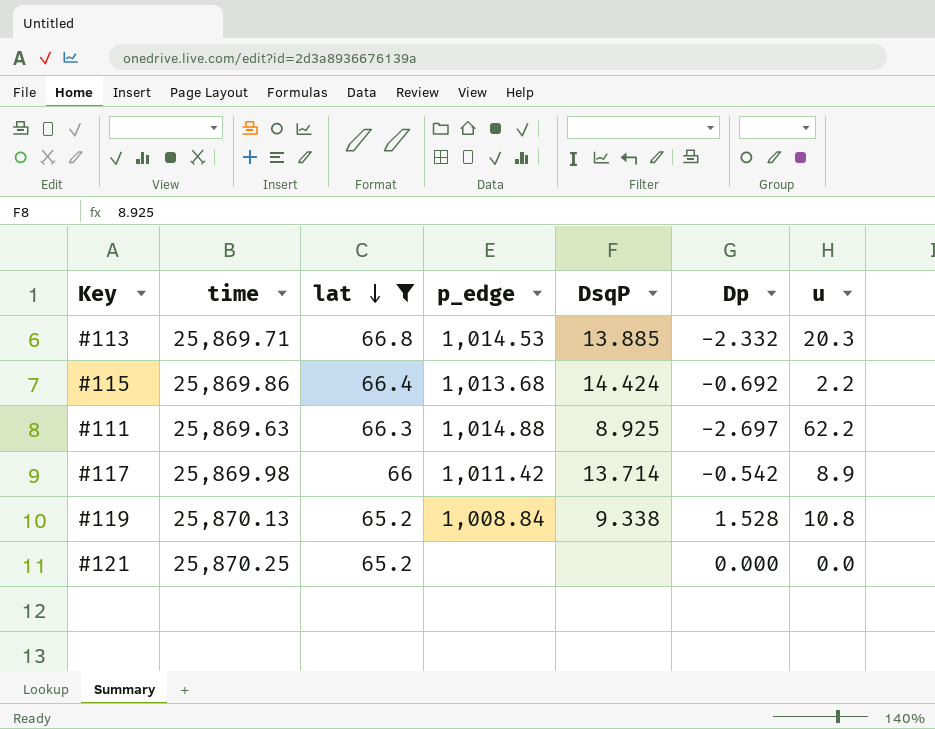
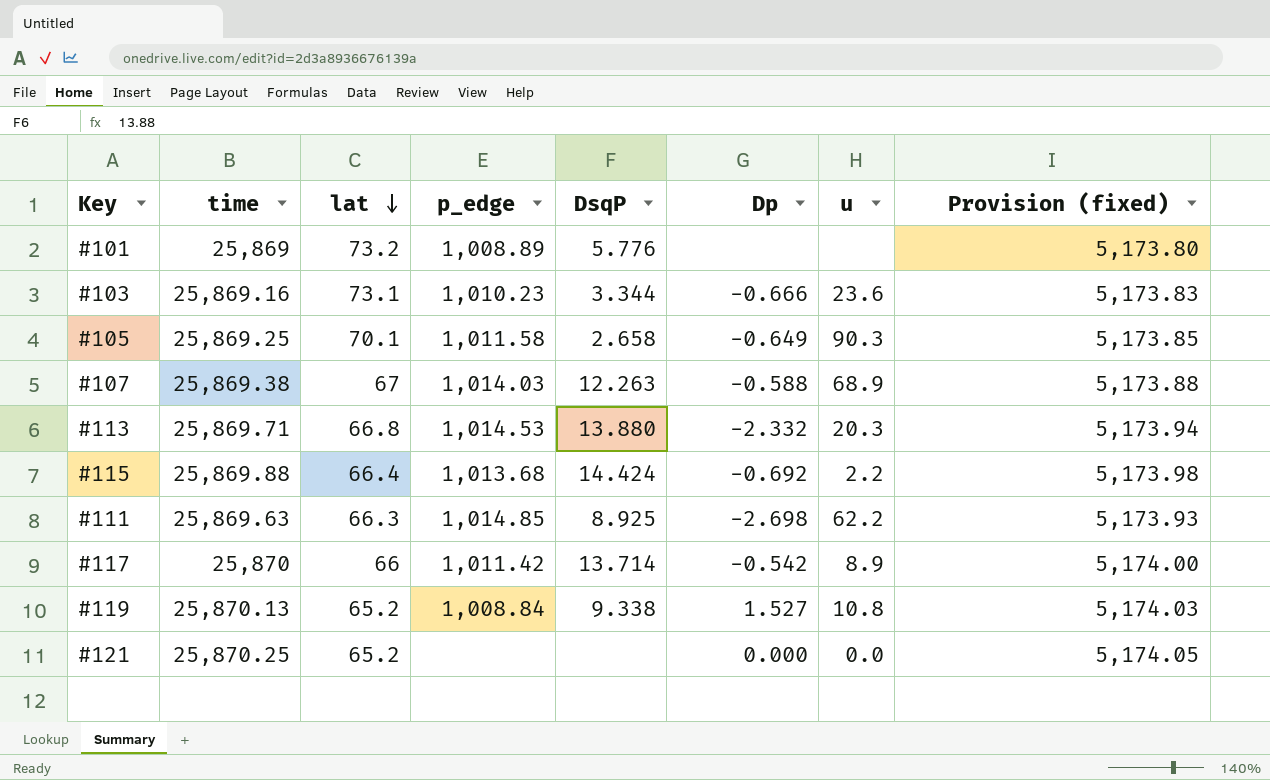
filter: lat <= 66.8 -> none
column Provision (fixed) | formula: none -> [time] * 0.2
#113 | DsqP: 13.885 -> 13.880
#115 | time: 25,869.86 -> 25,869.88
#111 | p_edge: 1,014.88 -> 1,014.85
#111 | Dp: -2.697 -> -2.698
#117 | time: 25,869.98 -> 25,870
#119 | Dp: 1.528 -> 1.527

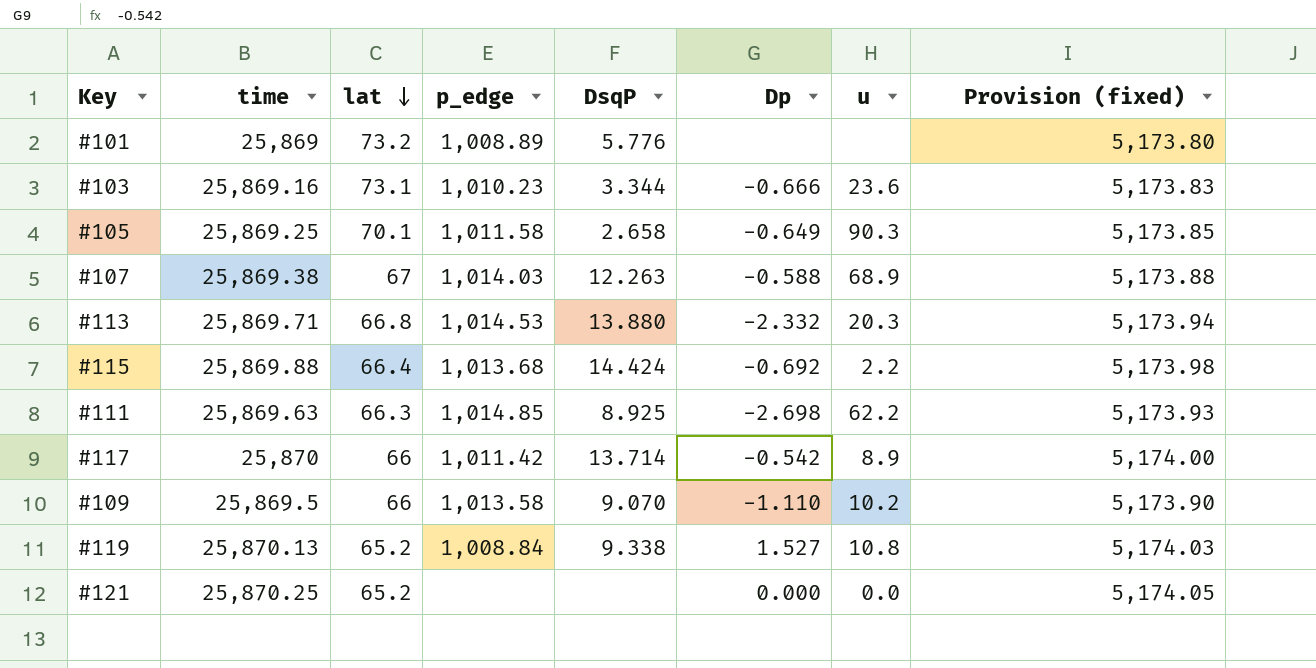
row #109: none -> 25,869.5 | 66 | 1,013.58 | 9.070 | -1.110 | 10.2 | 5,173.90

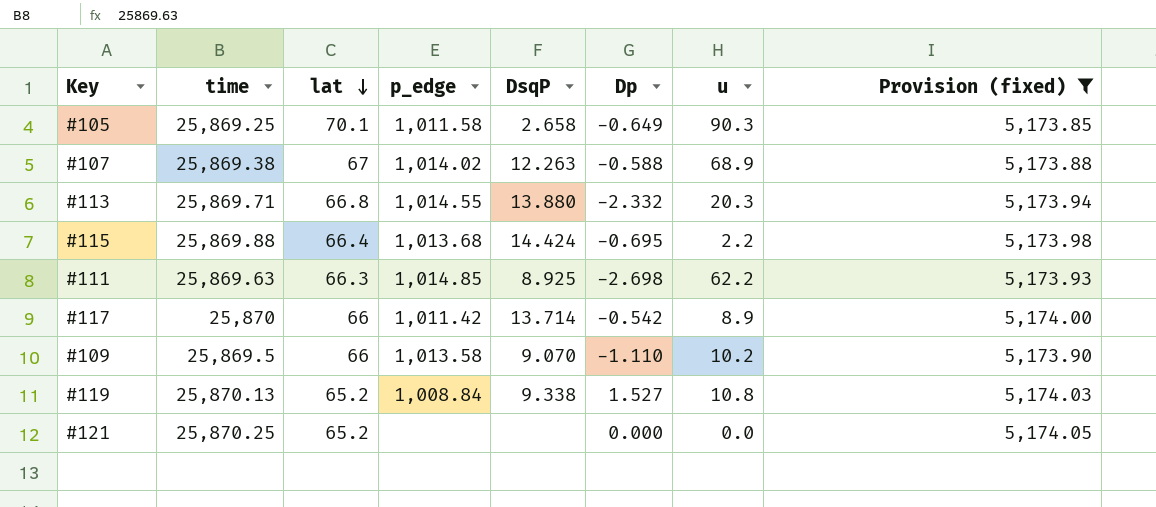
filter: none -> Provision (fixed) >= 5,173.85
#107 | p_edge: 1,014.03 -> 1,014.02
#113 | p_edge: 1,014.53 -> 1,014.55
#115 | Dp: -0.692 -> -0.695

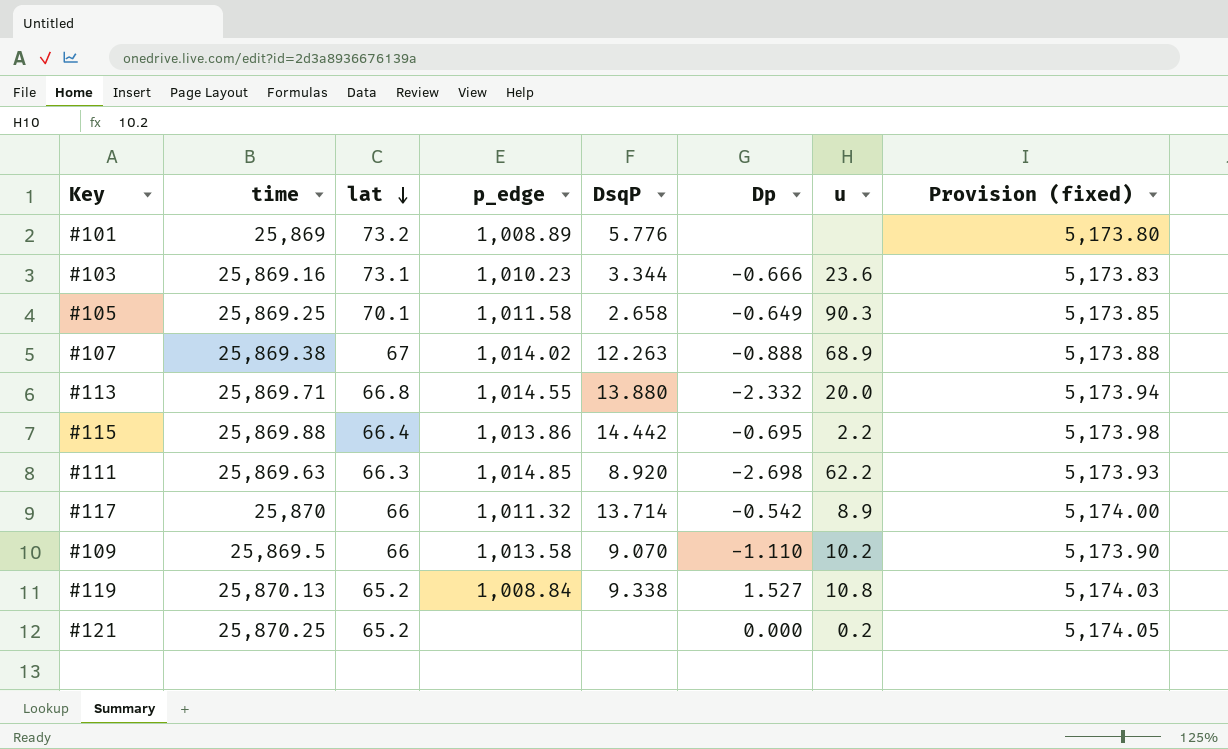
filter: Provision (fixed) >= 5,173.85 -> none
#107 | Dp: -0.588 -> -0.888
#113 | u: 20.3 -> 20.0
#115 | p_edge: 1,013.68 -> 1,013.86
#115 | DsqP: 14.424 -> 14.442
#111 | DsqP: 8.925 -> 8.920
#117 | p_edge: 1,011.42 -> 1,011.32
#121 | u: 0.0 -> 0.2

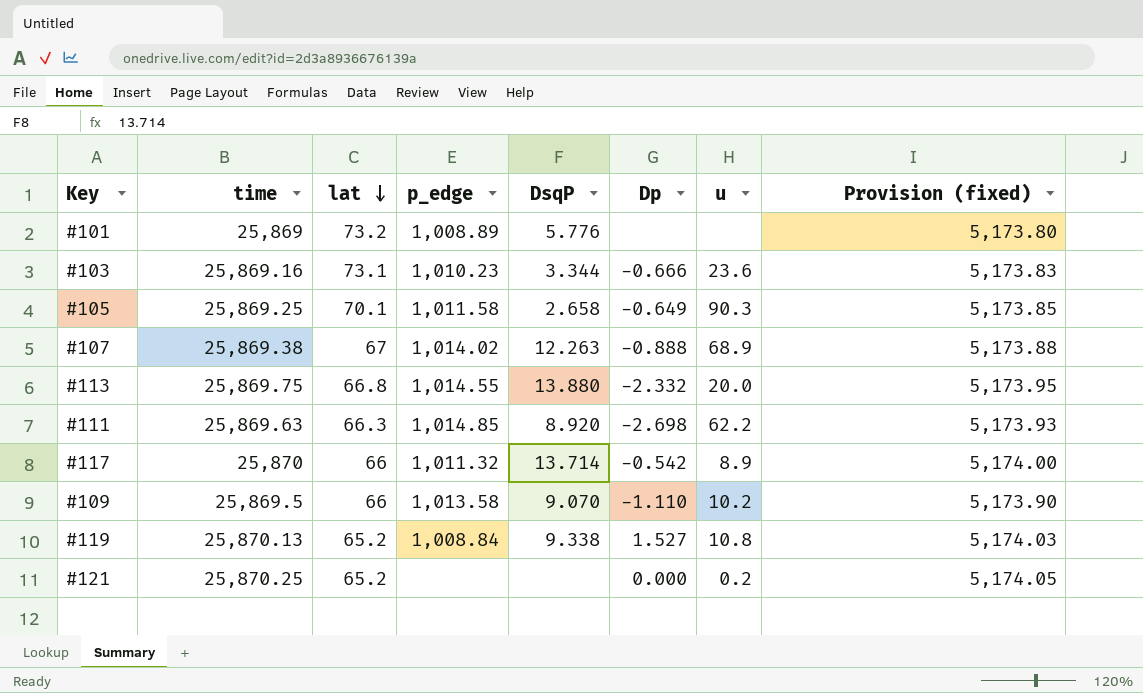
row #115: 25,869.88 | 66.4 | 1,013.86 | 14.442 | -0.695 | 2.2 | 5,173.98 -> none
#113 | time: 25,869.71 -> 25,869.75
#113 | Provision (fixed): 5,173.94 -> 5,173.95

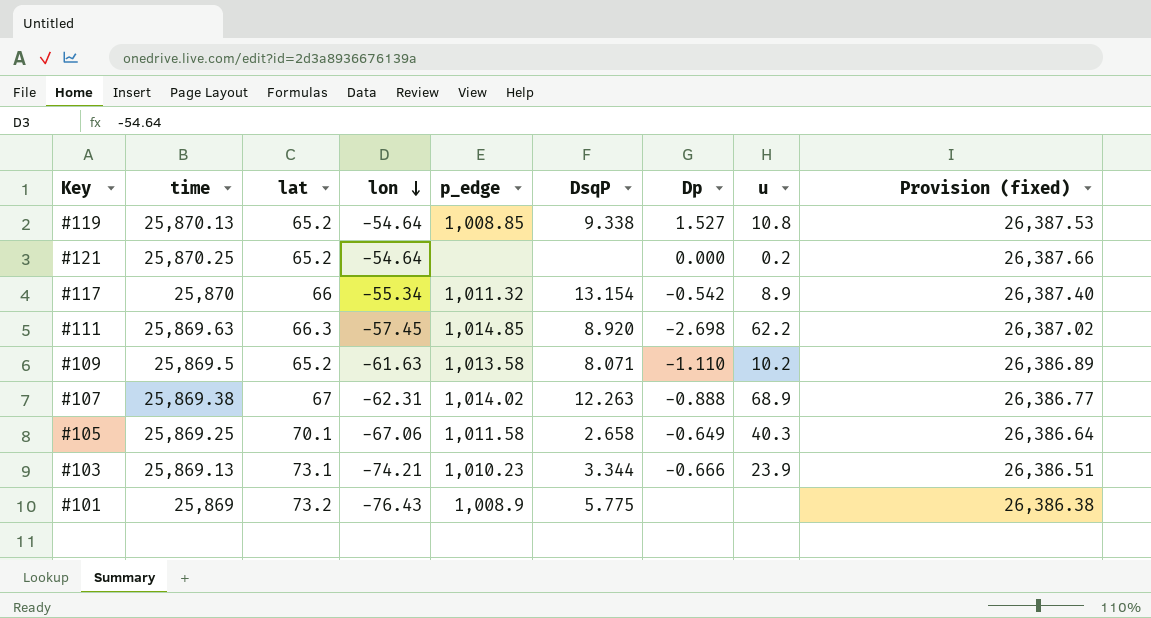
row order: lat descending -> lon descending
column lon | position: none -> 4
column Provision (fixed) | formula: [time] * 0.2 -> [time] * 1.02
row #113: 25,869.75 | 66.8 | 1,014.55 | 13.880 | -2.332 | 20.0 | 5,173.95 -> none
#119 | p_edge: 1,008.84 -> 1,008.85
#117 | DsqP: 13.714 -> 13.154
#109 | lat: 66 -> 65.2
#109 | DsqP: 9.070 -> 8.071
#105 | u: 90.3 -> 40.3
#103 | time: 25,869.16 -> 25,869.13
#103 | u: 23.6 -> 23.9
#101 | p_edge: 1,008.89 -> 1,008.9
#101 | DsqP: 5.776 -> 5.775

